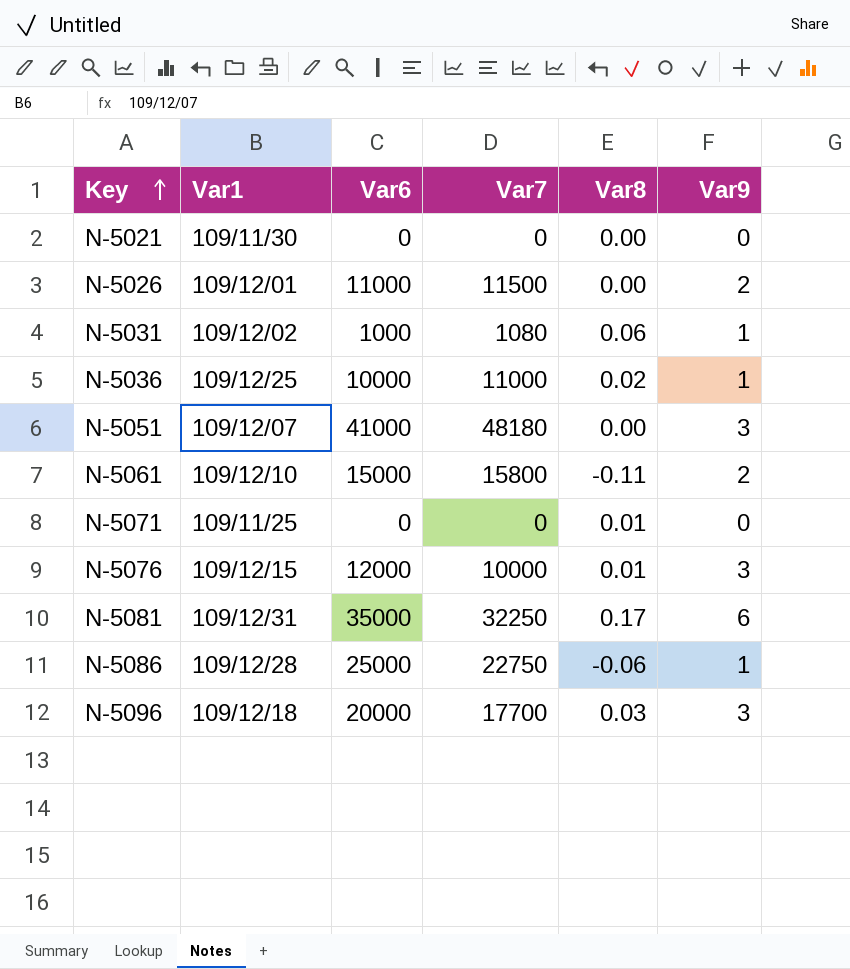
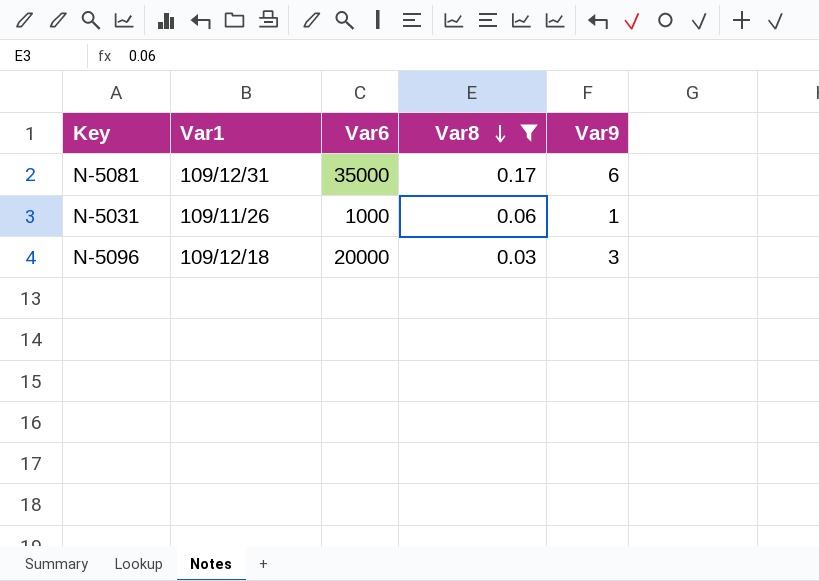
filter: none -> Var8 >= 0.03
row order: Key ascending -> Var8 descending
column Var7 | position: 4 -> none
N-5031 | Var1: 109/12/02 -> 109/11/26

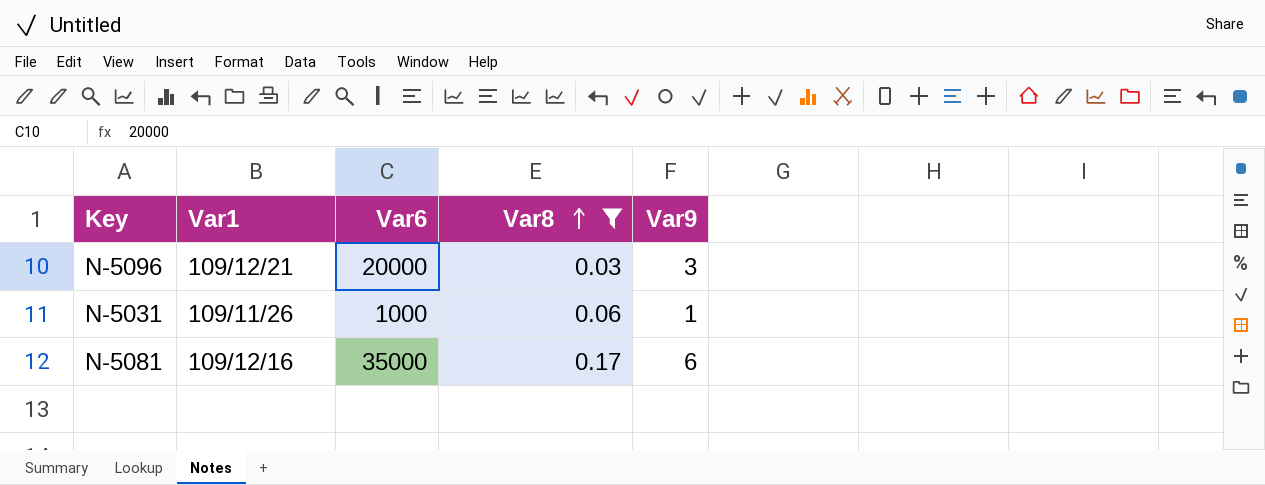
row order: Var8 descending -> Var8 ascending
N-5096 | Var1: 109/12/18 -> 109/12/21
N-5081 | Var1: 109/12/31 -> 109/12/16

